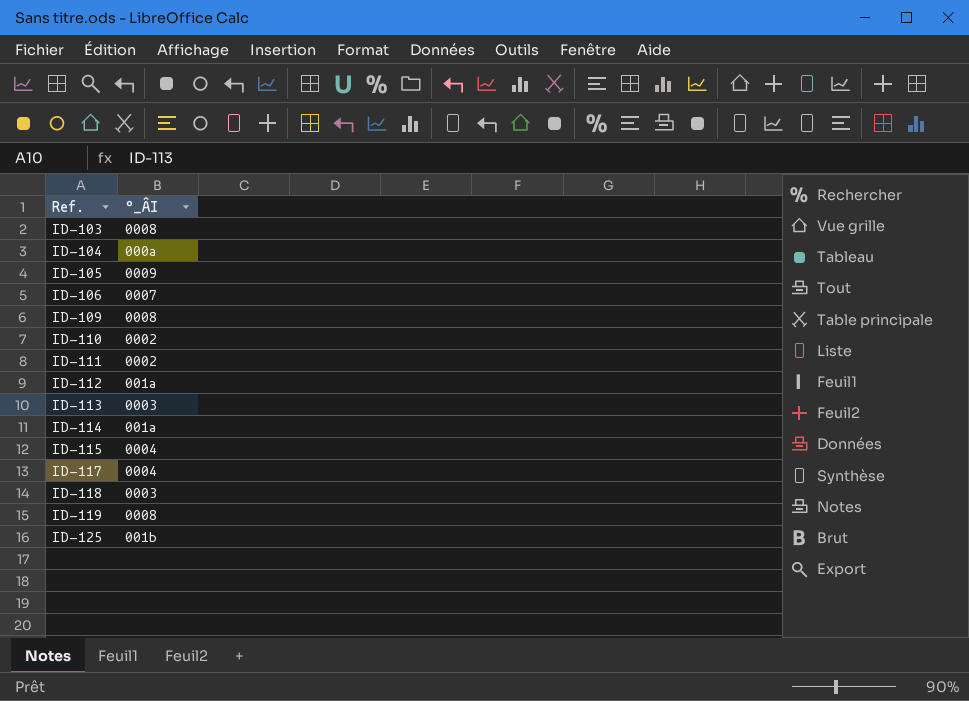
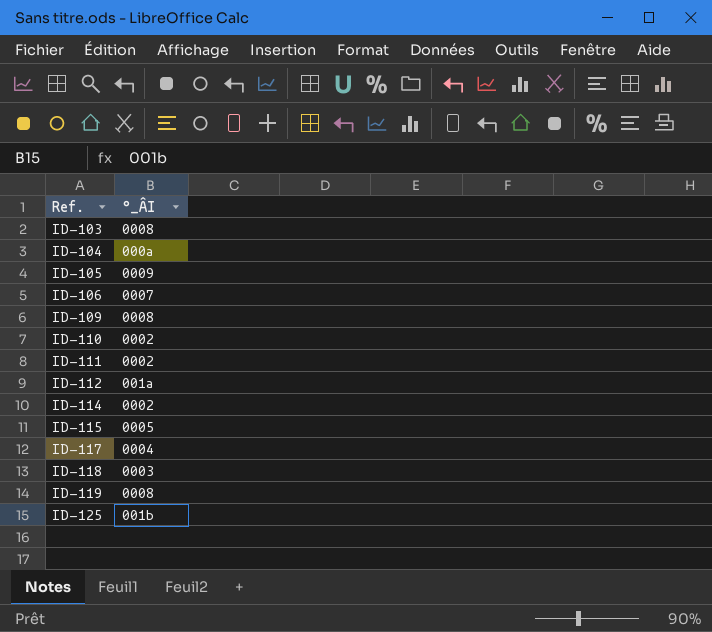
row ID-113: 0003 -> none
ID-114 | °_ÂI: 001a -> 0002
ID-115 | °_ÂI: 0004 -> 0005

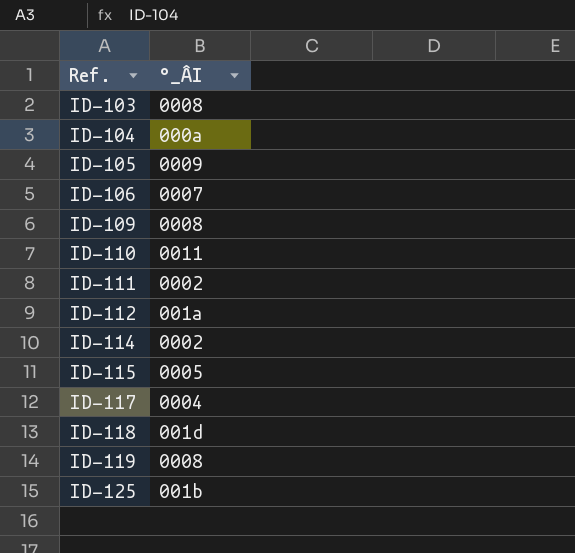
ID-110 | °_ÂI: 0002 -> 0011
ID-118 | °_ÂI: 0003 -> 001d

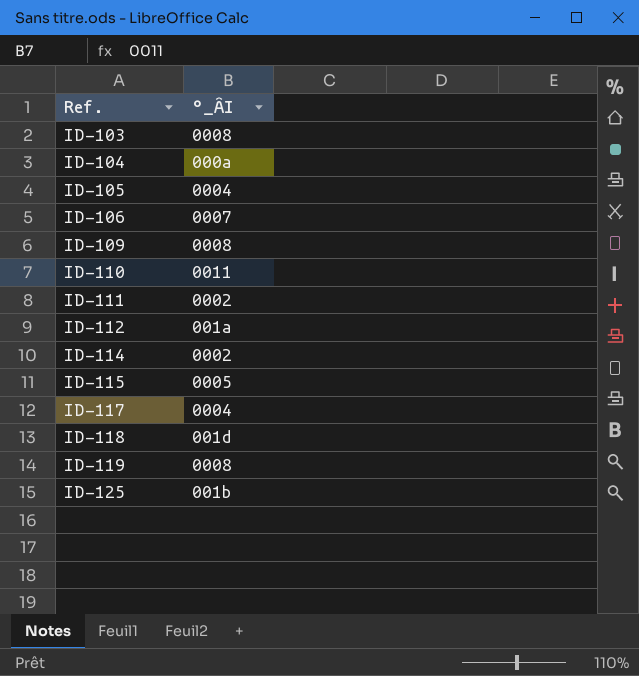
ID-105 | °_ÂI: 0009 -> 0004

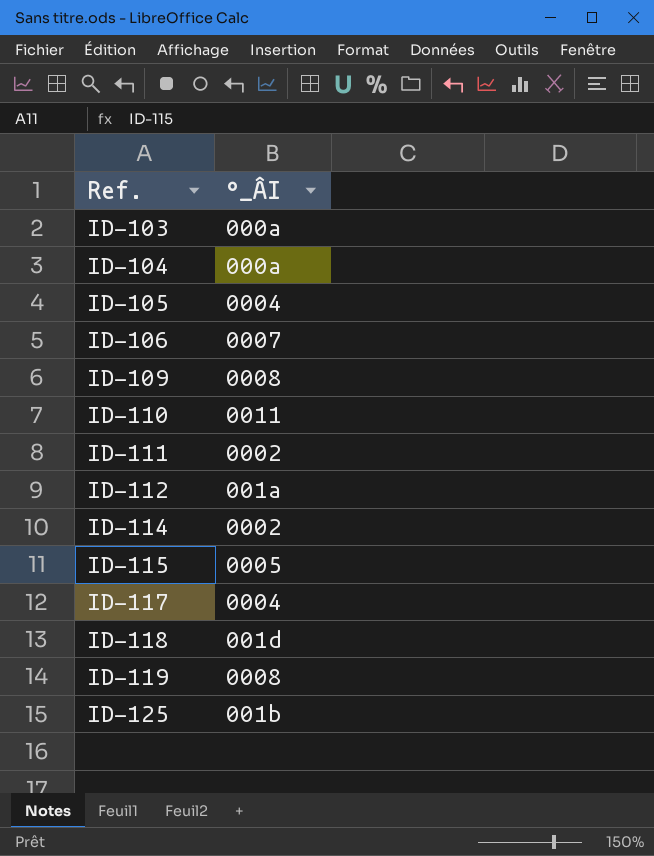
ID-103 | °_ÂI: 0008 -> 000a

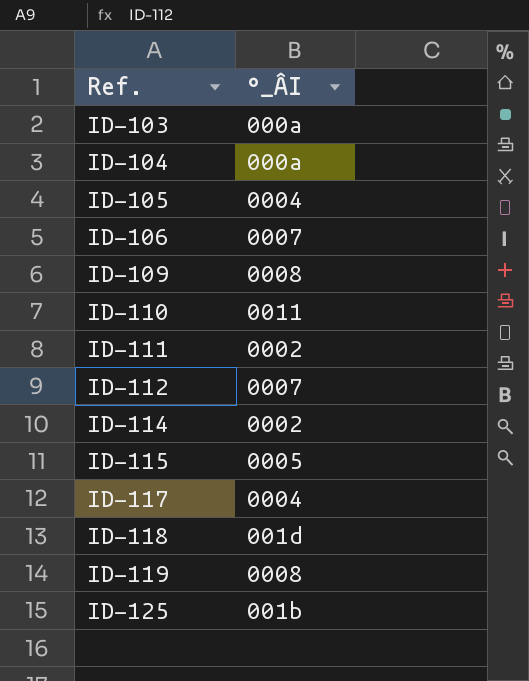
ID-112 | °_ÂI: 001a -> 0007

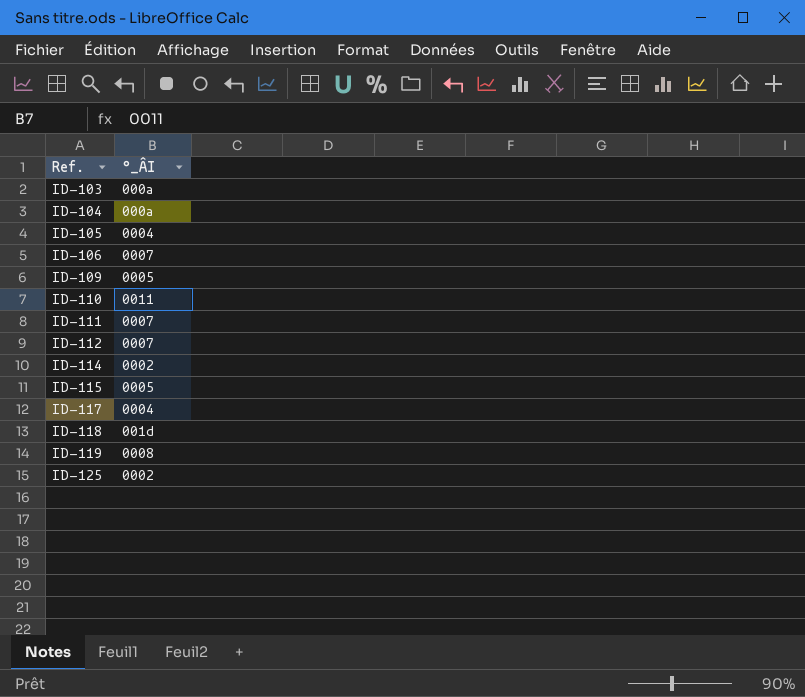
ID-109 | °_ÂI: 0008 -> 0005
ID-111 | °_ÂI: 0002 -> 0007
ID-125 | °_ÂI: 001b -> 0002

